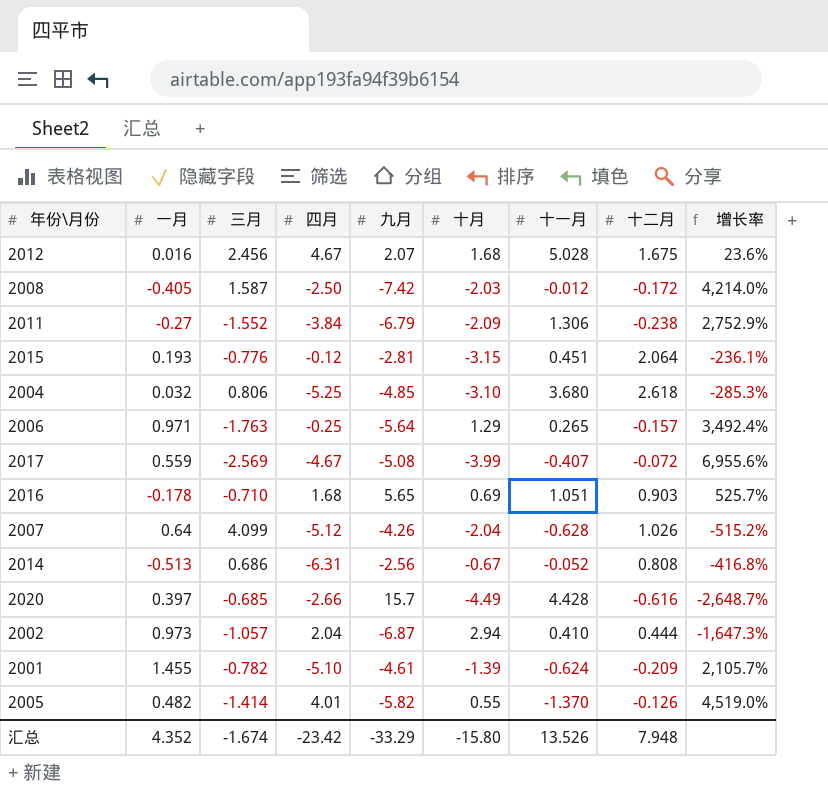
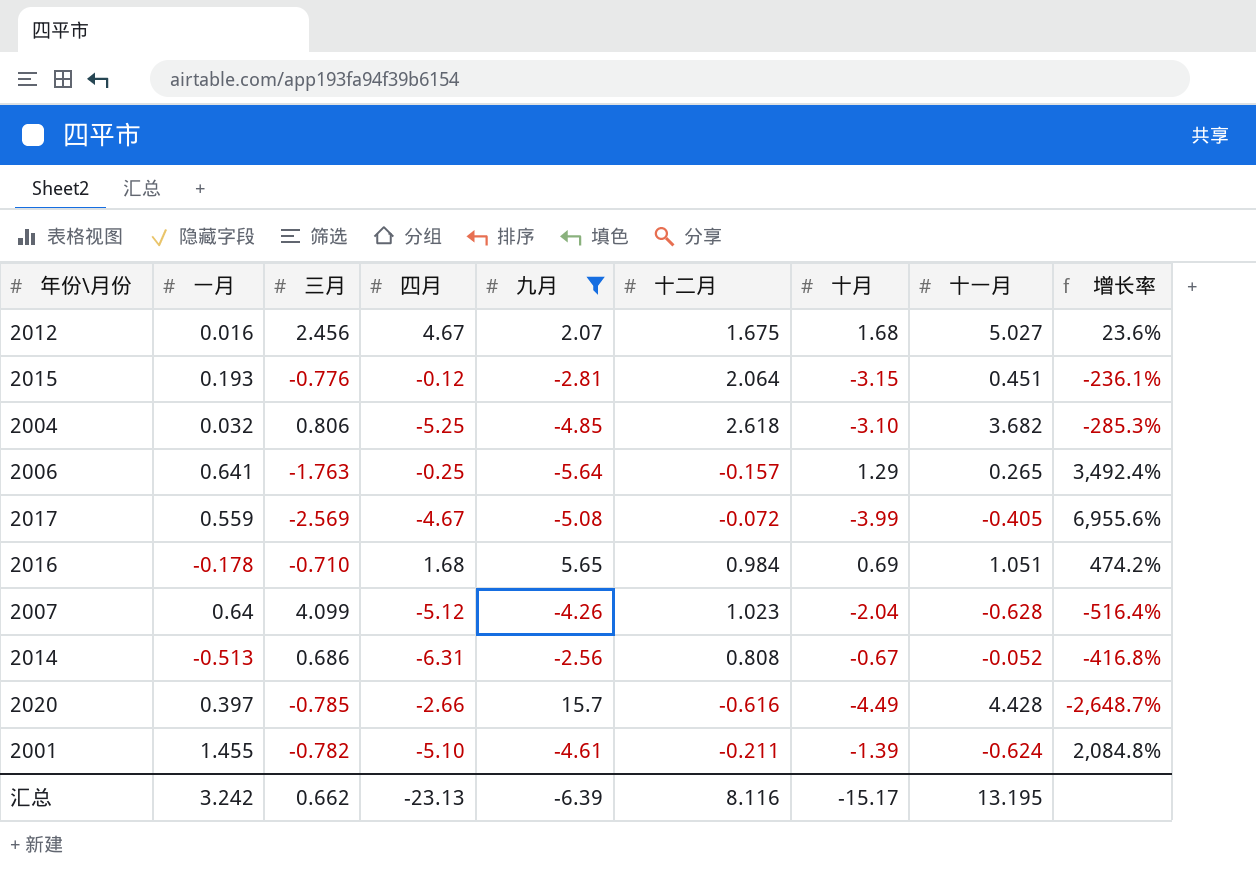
filter: none -> 九月 >= -5.64
column 十二月 | position: 8 -> 6
2012 | 十一月: 5.028 -> 5.027
2004 | 十一月: 3.680 -> 3.682
2006 | 一月: 0.971 -> 0.641
2017 | 十一月: -0.407 -> -0.405
2016 | 十二月: 0.903 -> 0.984
2016 | 增长率: 525.7% -> 474.2%
2007 | 十二月: 1.026 -> 1.023
2007 | 增长率: -515.2% -> -516.4%
2020 | 三月: -0.685 -> -0.785
2001 | 十二月: -0.209 -> -0.211
2001 | 增长率: 2,105.7% -> 2,084.8%
汇总 | 一月: 4.352 -> 3.242
汇总 | 三月: -1.674 -> 0.662
汇总 | 四月: -23.42 -> -23.13
汇总 | 九月: -33.29 -> -6.39
汇总 | 十二月: 7.948 -> 8.116
汇总 | 十月: -15.80 -> -15.17
汇总 | 十一月: 13.526 -> 13.195

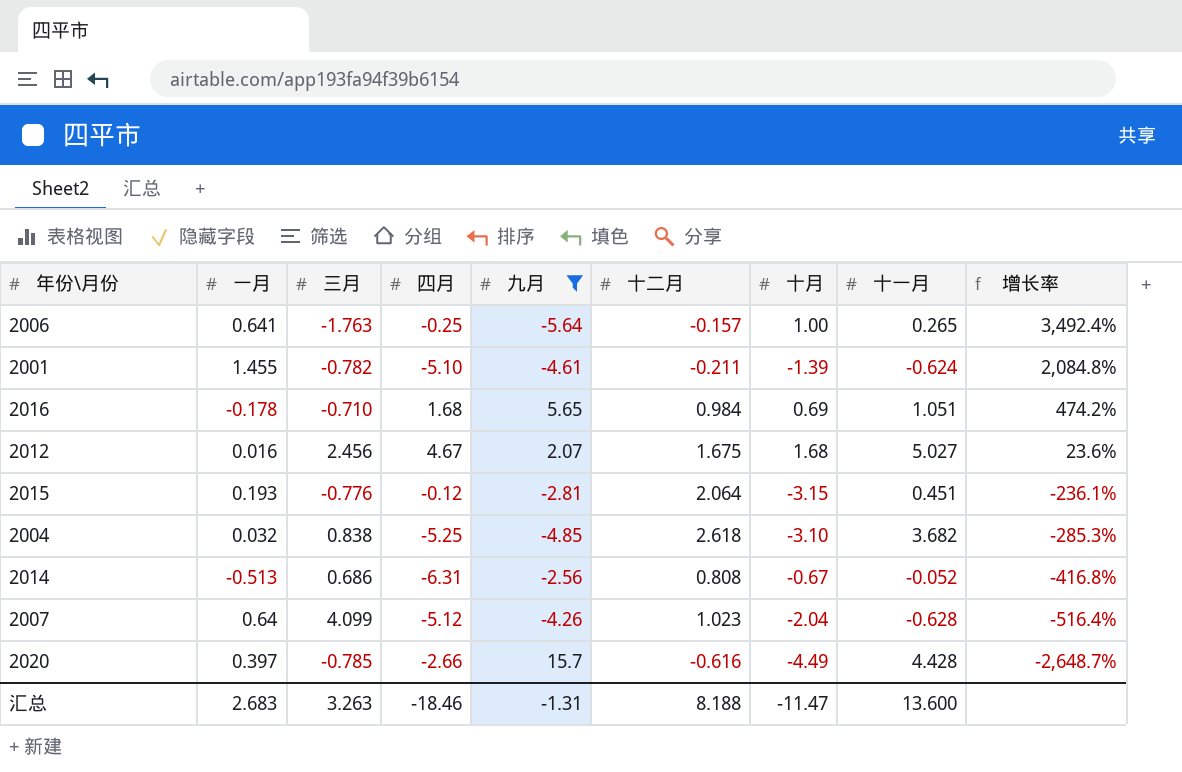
row order: none -> 增长率 descending
row 2017: 0.559 | -2.569 | -4.67 | -5.08 | -0.072 | -3.99 | -0.405 | 6,955.6% -> none
2006 | 十月: 1.29 -> 1.00
2004 | 三月: 0.806 -> 0.838
汇总 | 一月: 3.242 -> 2.683
汇总 | 三月: 0.662 -> 3.263
汇总 | 四月: -23.13 -> -18.46
汇总 | 九月: -6.39 -> -1.31
汇总 | 十二月: 8.116 -> 8.188
汇总 | 十月: -15.17 -> -11.47
汇总 | 十一月: 13.195 -> 13.600

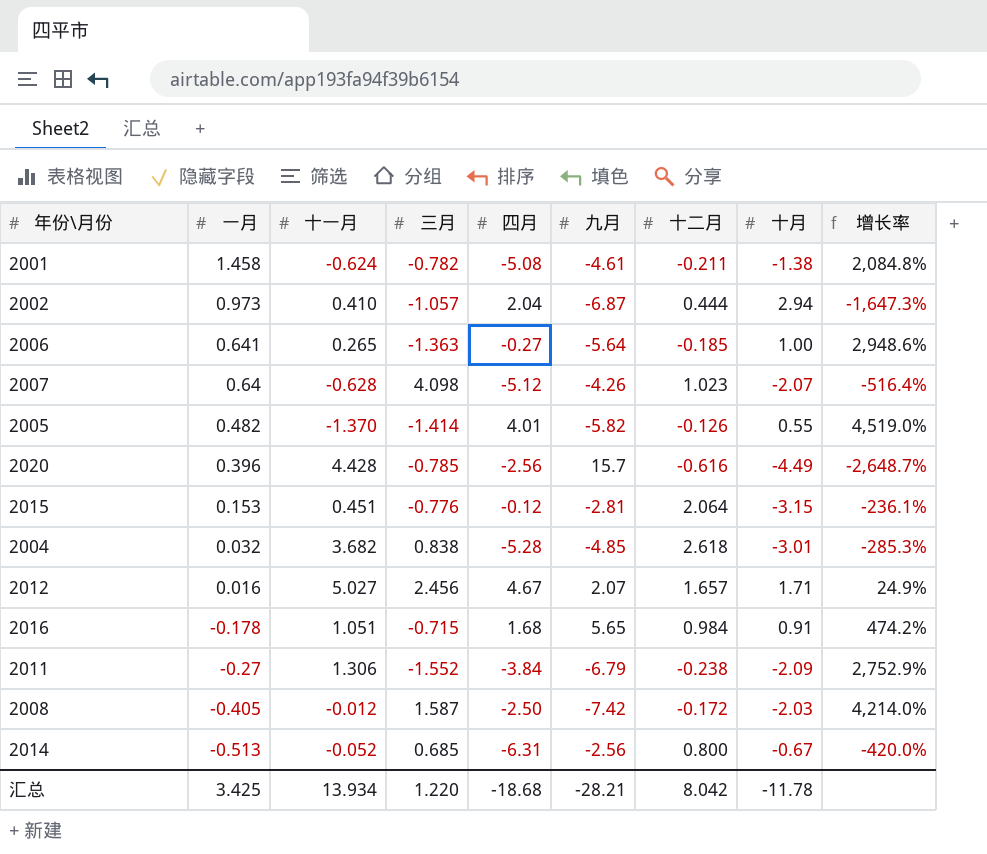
filter: 九月 >= -5.64 -> none
row order: 增长率 descending -> 一月 descending
column 十一月 | position: 8 -> 3
2001 | 一月: 1.455 -> 1.458
2001 | 四月: -5.10 -> -5.08
2001 | 十月: -1.39 -> -1.38
2006 | 三月: -1.763 -> -1.363
2006 | 四月: -0.25 -> -0.27
2006 | 十二月: -0.157 -> -0.185
2006 | 增长率: 3,492.4% -> 2,948.6%
2007 | 三月: 4.099 -> 4.098
2007 | 十月: -2.04 -> -2.07
2020 | 一月: 0.397 -> 0.396
2020 | 四月: -2.66 -> -2.56
2015 | 一月: 0.193 -> 0.153
2004 | 四月: -5.25 -> -5.28
2004 | 十月: -3.10 -> -3.01
2012 | 十二月: 1.675 -> 1.657
2012 | 十月: 1.68 -> 1.71
2012 | 增长率: 23.6% -> 24.9%
2016 | 三月: -0.710 -> -0.715
2016 | 十月: 0.69 -> 0.91
2014 | 三月: 0.686 -> 0.685
2014 | 十二月: 0.808 -> 0.800
2014 | 增长率: -416.8% -> -420.0%
汇总 | 一月: 2.683 -> 3.425
汇总 | 十一月: 13.600 -> 13.934
汇总 | 三月: 3.263 -> 1.220
汇总 | 四月: -18.46 -> -18.68
汇总 | 九月: -1.31 -> -28.21
汇总 | 十二月: 8.188 -> 8.042
汇总 | 十月: -11.47 -> -11.78

